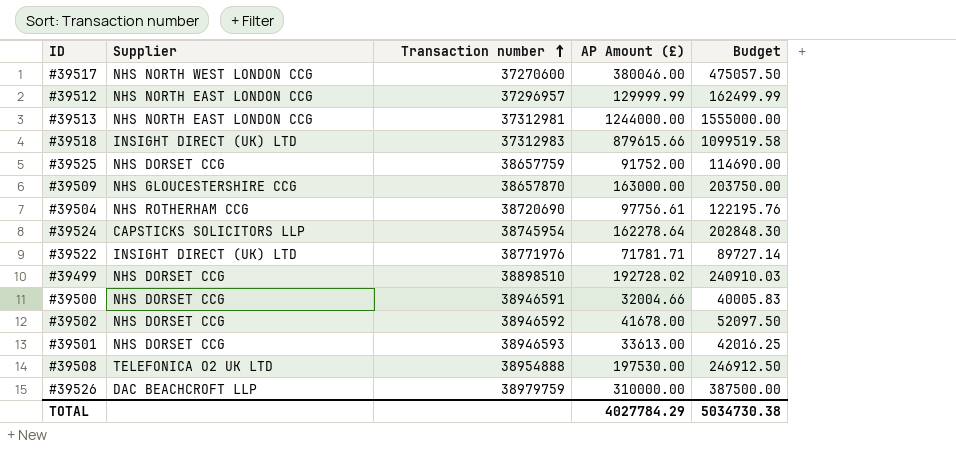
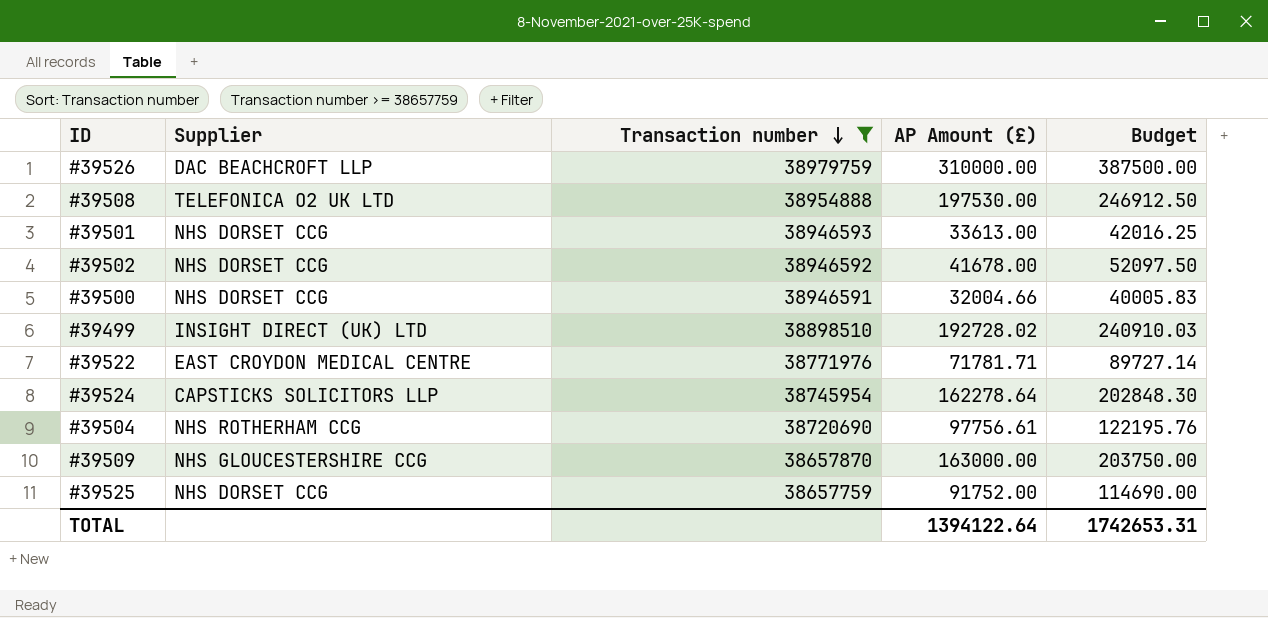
filter: none -> Transaction number >= 38657759
row order: Transaction number ascending -> Transaction number descending
#39499 | Supplier: NHS DORSET CCG -> INSIGHT DIRECT (UK) LTD
#39522 | Supplier: INSIGHT DIRECT (UK) LTD -> EAST CROYDON MEDICAL CENTRE
TOTAL | AP Amount (£): 4027784.29 -> 1394122.64
TOTAL | Budget: 5034730.38 -> 1742653.31

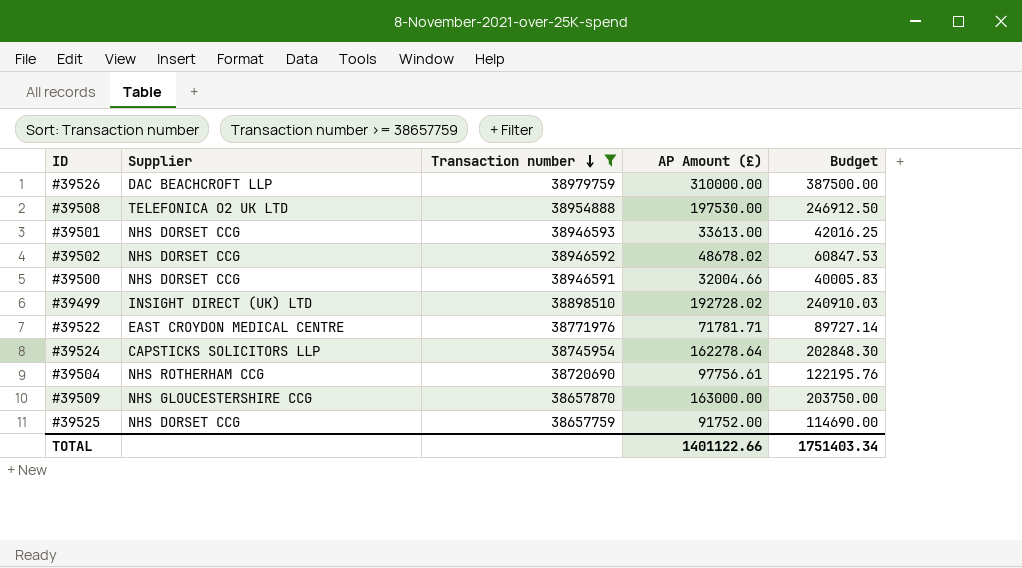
#39502 | AP Amount (£): 41678.00 -> 48678.02
#39502 | Budget: 52097.50 -> 60847.53
TOTAL | AP Amount (£): 1394122.64 -> 1401122.66
TOTAL | Budget: 1742653.31 -> 1751403.34

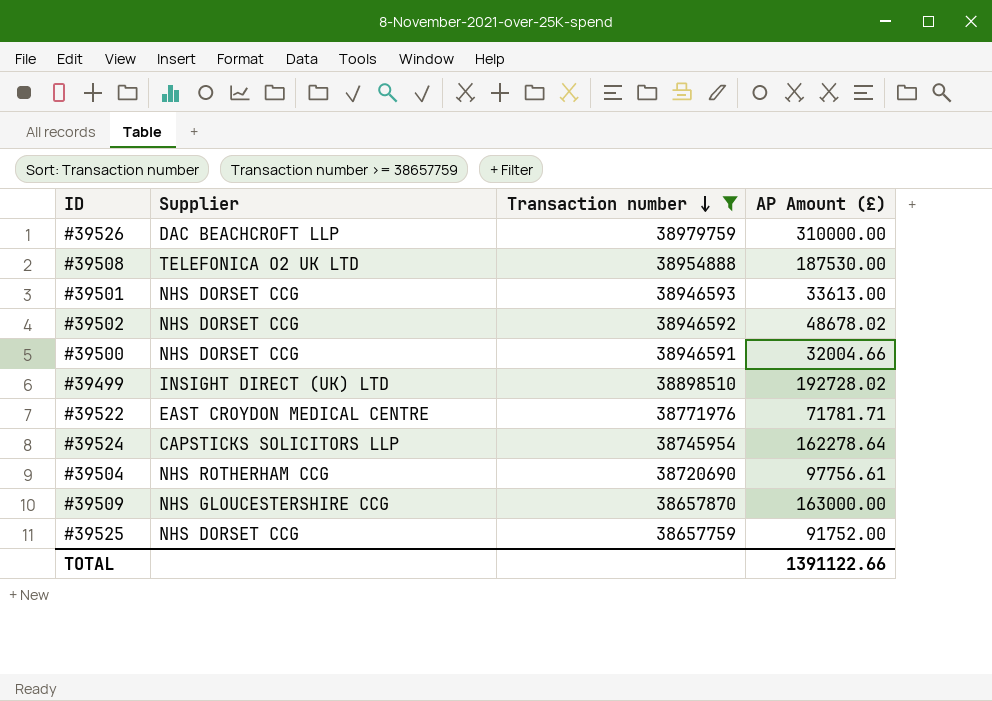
column Budget | formula: [AP Amount (£)] * 1.25 -> none
#39508 | AP Amount (£): 197530.00 -> 187530.00
TOTAL | AP Amount (£): 1401122.66 -> 1391122.66

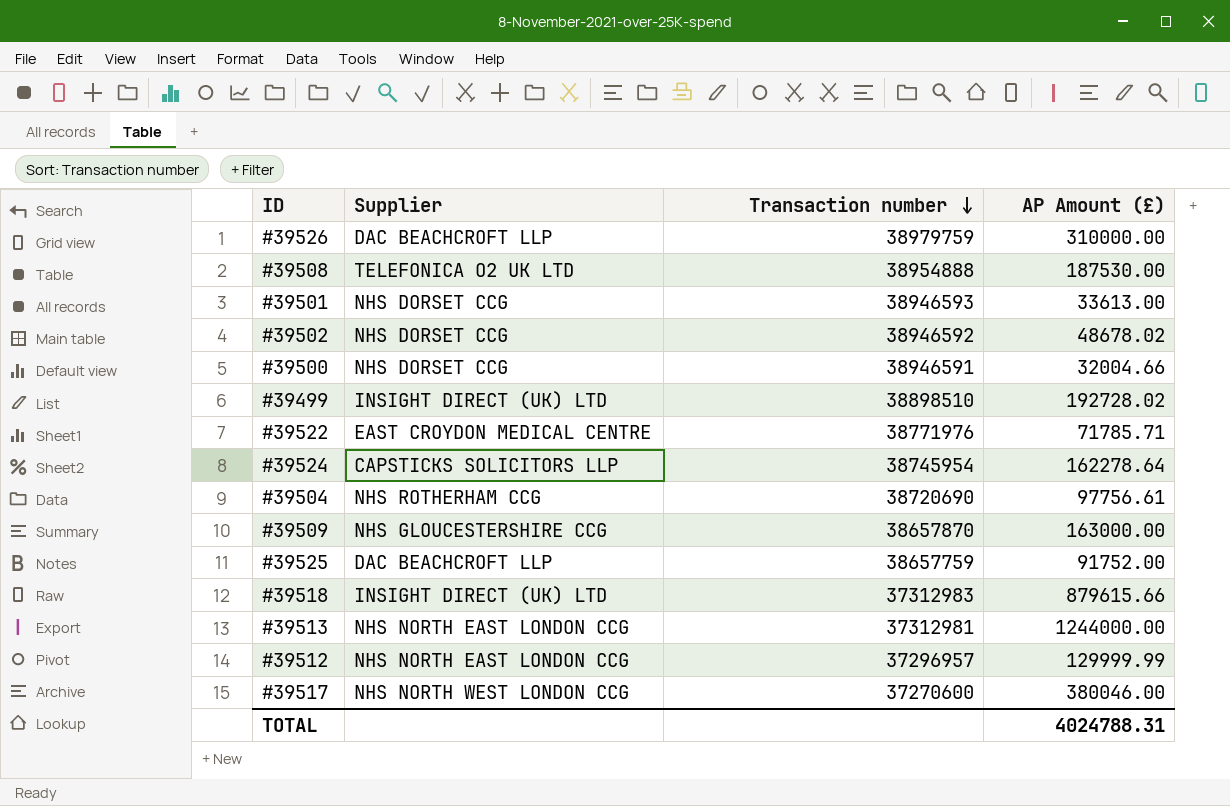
filter: Transaction number >= 38657759 -> none
#39522 | AP Amount (£): 71781.71 -> 71785.71
#39525 | Supplier: NHS DORSET CCG -> DAC BEACHCROFT LLP
TOTAL | AP Amount (£): 1391122.66 -> 4024788.31

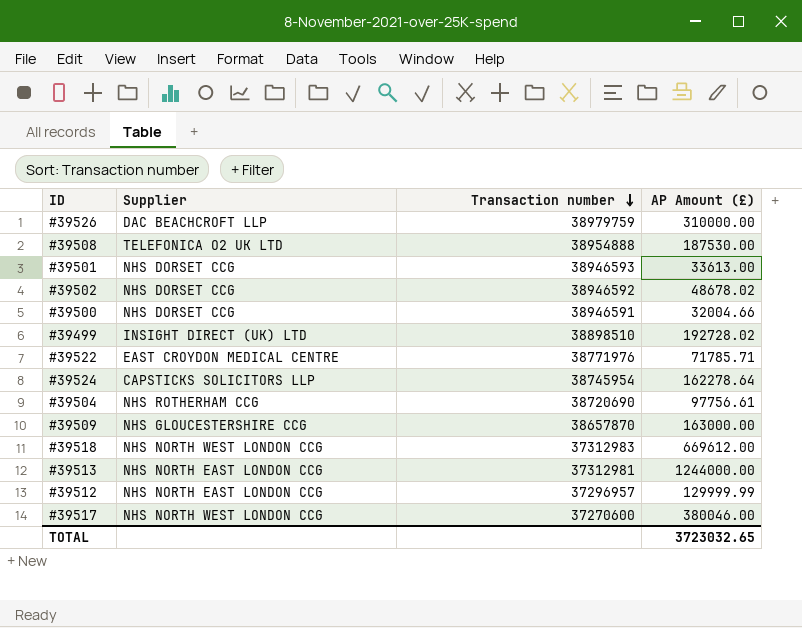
row #39525: DAC BEACHCROFT LLP | 38657759 | 91752.00 -> none
#39518 | Supplier: INSIGHT DIRECT (UK) LTD -> NHS NORTH WEST LONDON CCG
#39518 | AP Amount (£): 879615.66 -> 669612.00
TOTAL | AP Amount (£): 4024788.31 -> 3723032.65

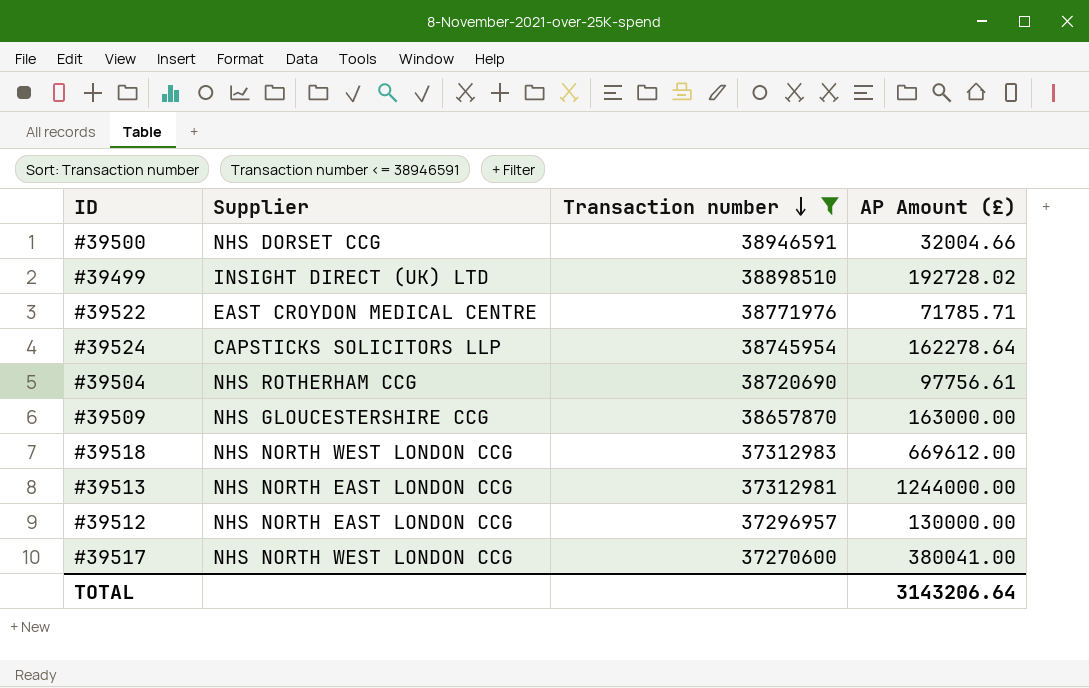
filter: none -> Transaction number <= 38946591
#39512 | AP Amount (£): 129999.99 -> 130000.00
#39517 | AP Amount (£): 380046.00 -> 380041.00
TOTAL | AP Amount (£): 3723032.65 -> 3143206.64

